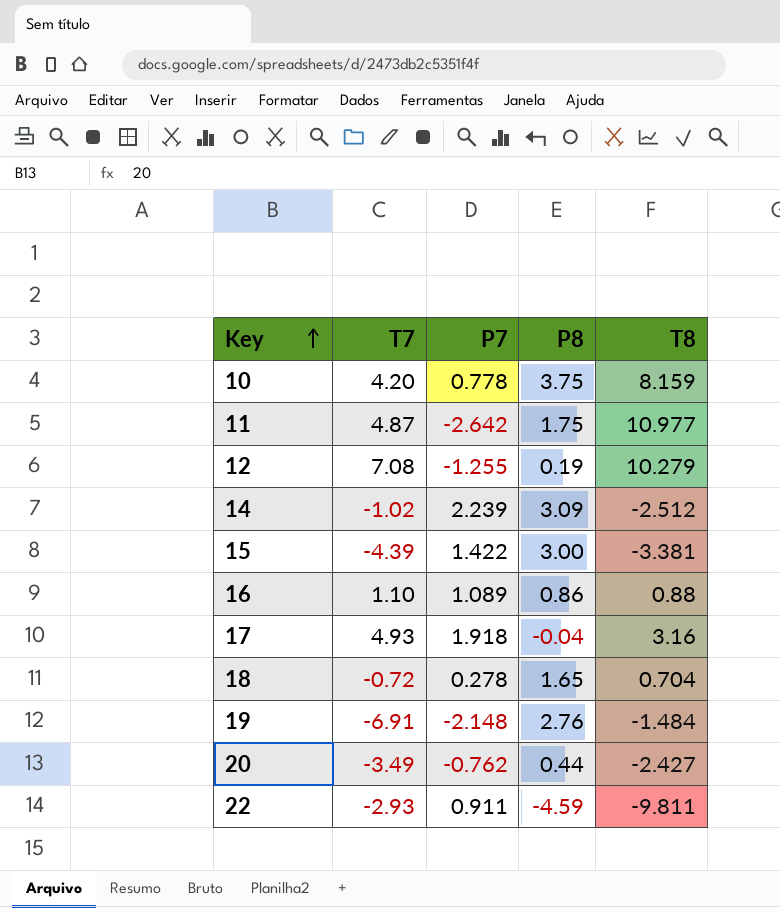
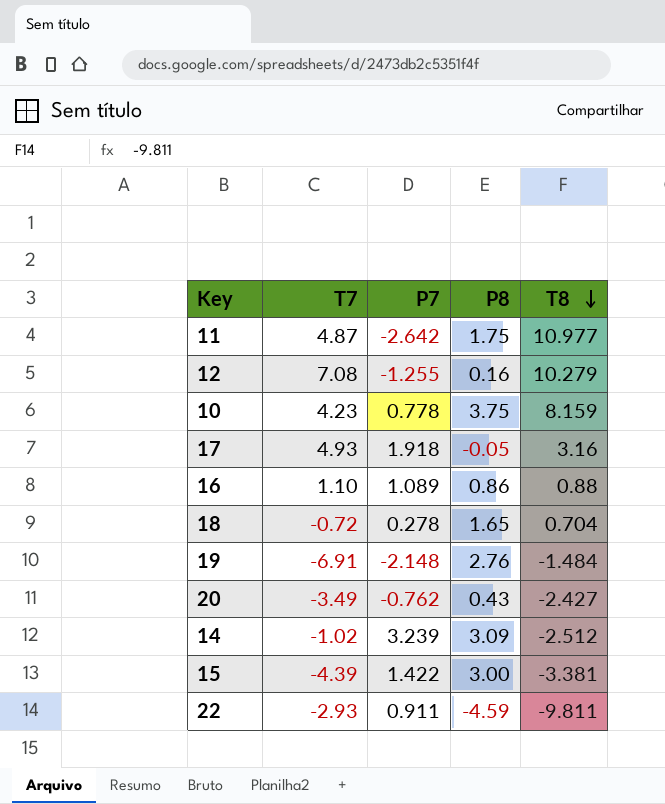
row order: Key ascending -> T8 descending
12 | P8: 0.19 -> 0.16
10 | T7: 4.20 -> 4.23
17 | P8: -0.04 -> -0.05
20 | P8: 0.44 -> 0.43
14 | P7: 2.239 -> 3.239

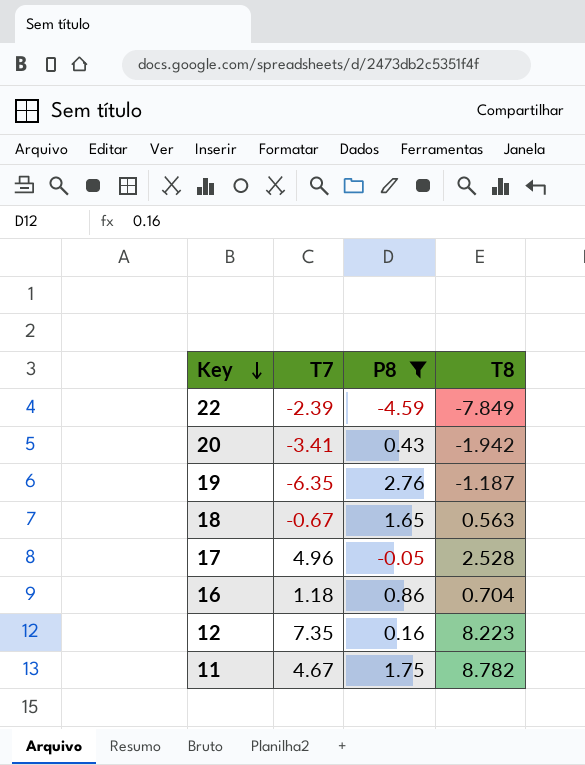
filter: none -> P8 <= 2.76
row order: T8 descending -> Key descending
column P7 | position: 3 -> none
22 | T7: -2.93 -> -2.39
22 | T8: -9.811 -> -7.849
20 | T7: -3.49 -> -3.41
20 | T8: -2.427 -> -1.942
19 | T7: -6.91 -> -6.35
19 | T8: -1.484 -> -1.187
18 | T7: -0.72 -> -0.67
18 | T8: 0.704 -> 0.563
17 | T7: 4.93 -> 4.96
17 | T8: 3.16 -> 2.528
16 | T7: 1.10 -> 1.18
16 | T8: 0.88 -> 0.704
12 | T7: 7.08 -> 7.35
12 | T8: 10.279 -> 8.223
11 | T7: 4.87 -> 4.67
11 | T8: 10.977 -> 8.782

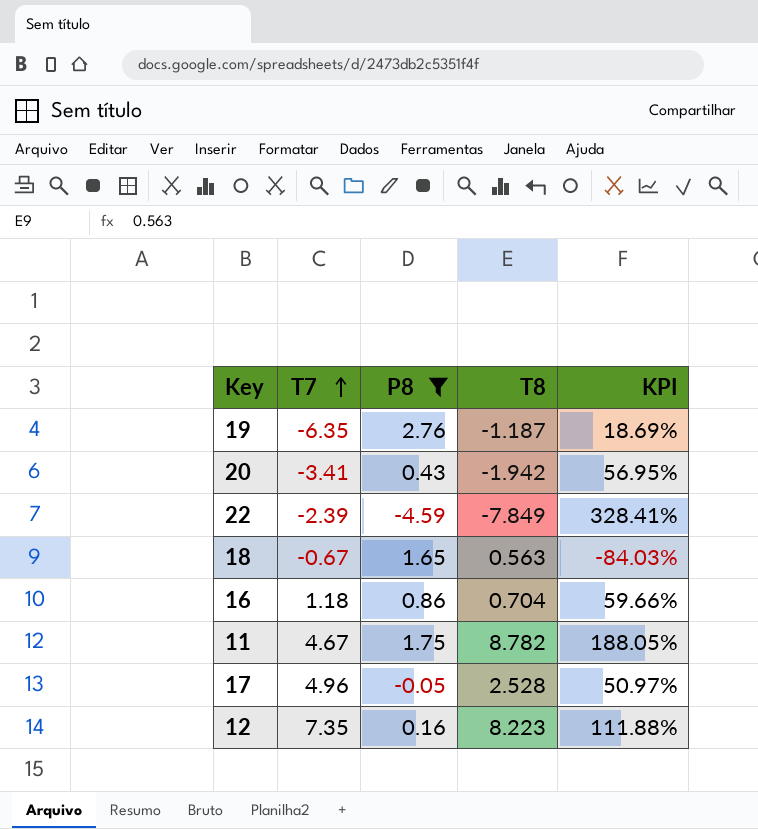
row order: Key descending -> T7 ascending
column KPI | formula: none -> [T8] / [T7]

